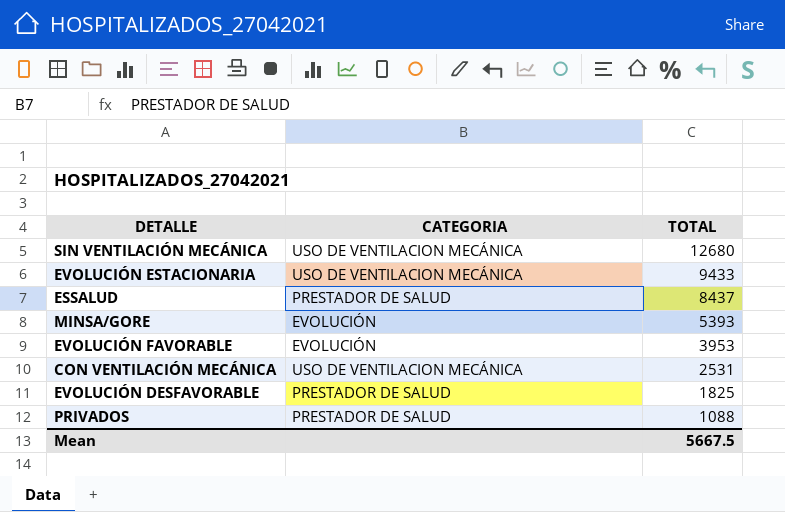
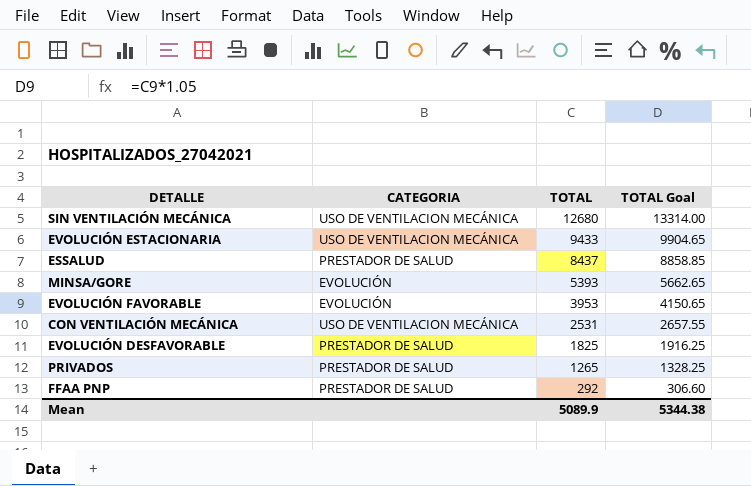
column TOTAL Goal | formula: none -> [TOTAL] * 1.05
PRIVADOS | TOTAL: 1088 -> 1265
row FFAA PNP: none -> PRESTADOR DE SALUD | 292 | 306.60
Mean | TOTAL: 5667.5 -> 5089.9

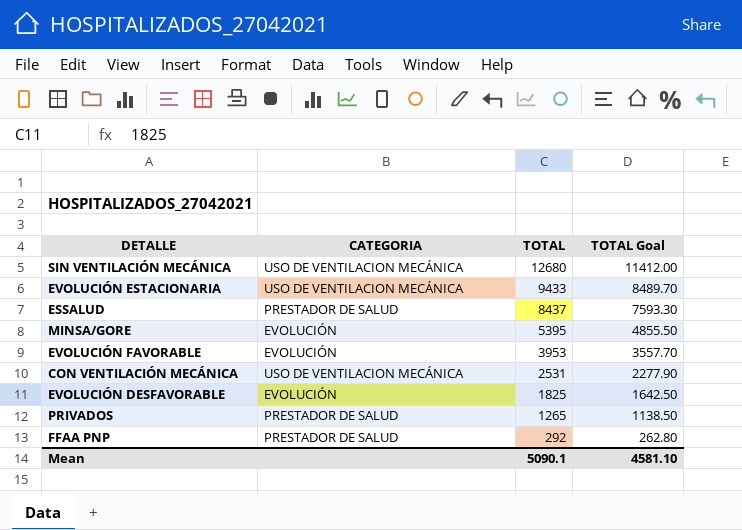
column TOTAL Goal | formula: [TOTAL] * 1.05 -> [TOTAL] * 0.9
MINSA/GORE | TOTAL: 5393 -> 5395
EVOLUCIÓN DESFAVORABLE | CATEGORIA: PRESTADOR DE SALUD -> EVOLUCIÓN
Mean | TOTAL: 5089.9 -> 5090.1
Mean | TOTAL Goal: 5344.38 -> 4581.10

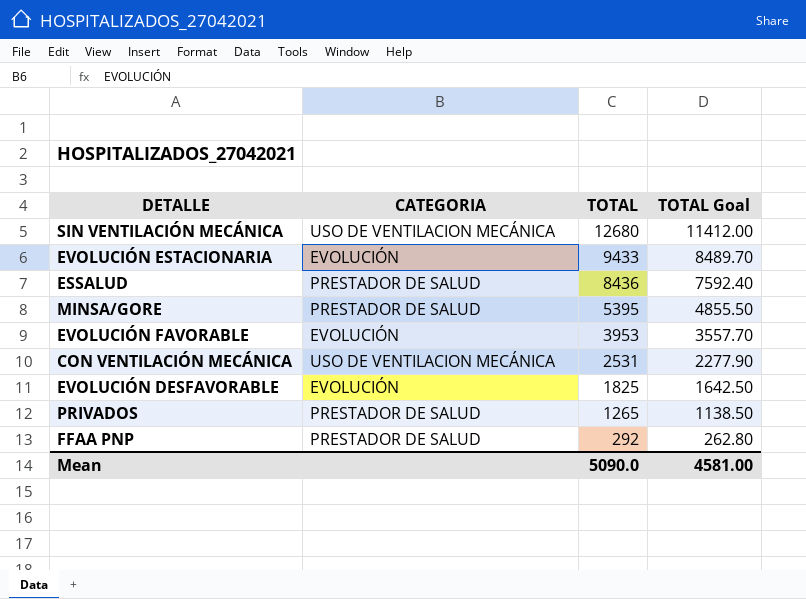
EVOLUCIÓN ESTACIONARIA | CATEGORIA: USO DE VENTILACION MECÁNICA -> EVOLUCIÓN
ESSALUD | TOTAL: 8437 -> 8436
ESSALUD | TOTAL Goal: 7593.30 -> 7592.40
MINSA/GORE | CATEGORIA: EVOLUCIÓN -> PRESTADOR DE SALUD
Mean | TOTAL: 5090.1 -> 5090.0
Mean | TOTAL Goal: 4581.10 -> 4581.00

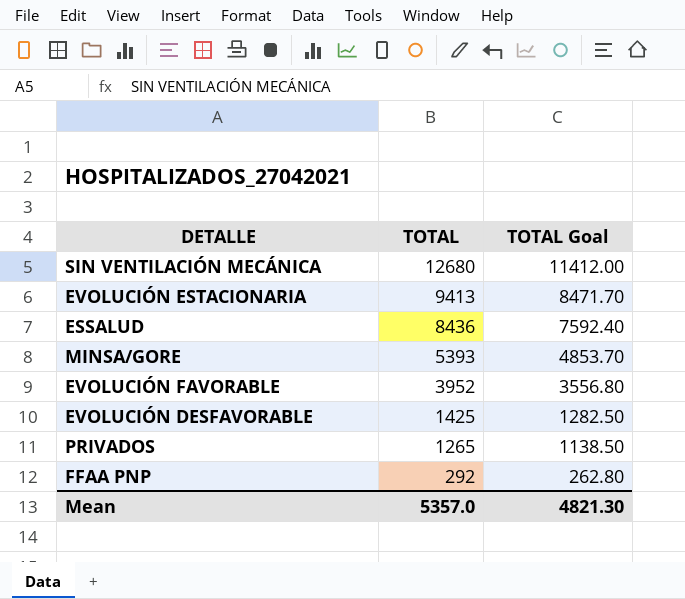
column CATEGORIA | position: 2 -> none
row CON VENTILACIÓN MECÁNICA: USO DE VENTILACION MECÁNICA | 2531 | 2277.90 -> none
EVOLUCIÓN ESTACIONARIA | TOTAL: 9433 -> 9413
EVOLUCIÓN ESTACIONARIA | TOTAL Goal: 8489.70 -> 8471.70
MINSA/GORE | TOTAL: 5395 -> 5393
MINSA/GORE | TOTAL Goal: 4855.50 -> 4853.70
EVOLUCIÓN FAVORABLE | TOTAL: 3953 -> 3952
EVOLUCIÓN FAVORABLE | TOTAL Goal: 3557.70 -> 3556.80
EVOLUCIÓN DESFAVORABLE | TOTAL: 1825 -> 1425
EVOLUCIÓN DESFAVORABLE | TOTAL Goal: 1642.50 -> 1282.50
Mean | TOTAL: 5090.0 -> 5357.0
Mean | TOTAL Goal: 4581.00 -> 4821.30

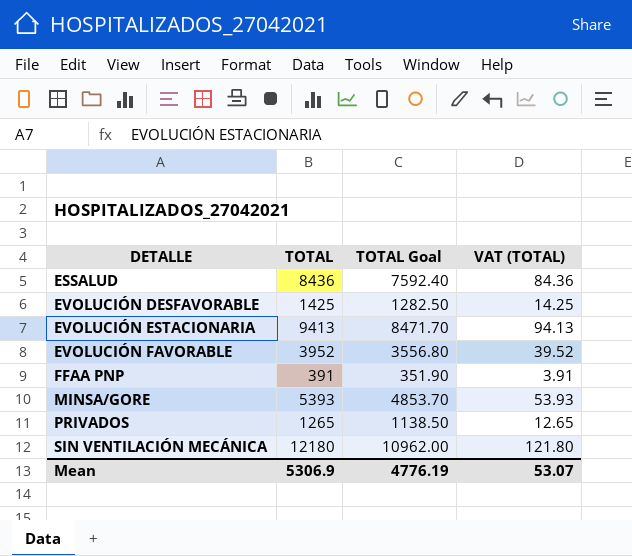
row order: TOTAL descending -> DETALLE ascending
column VAT (TOTAL) | formula: none -> [TOTAL] * 0.01
FFAA PNP | TOTAL: 292 -> 391
FFAA PNP | TOTAL Goal: 262.80 -> 351.90
SIN VENTILACIÓN MECÁNICA | TOTAL: 12680 -> 12180
SIN VENTILACIÓN MECÁNICA | TOTAL Goal: 11412.00 -> 10962.00
Mean | TOTAL: 5357.0 -> 5306.9
Mean | TOTAL Goal: 4821.30 -> 4776.19

